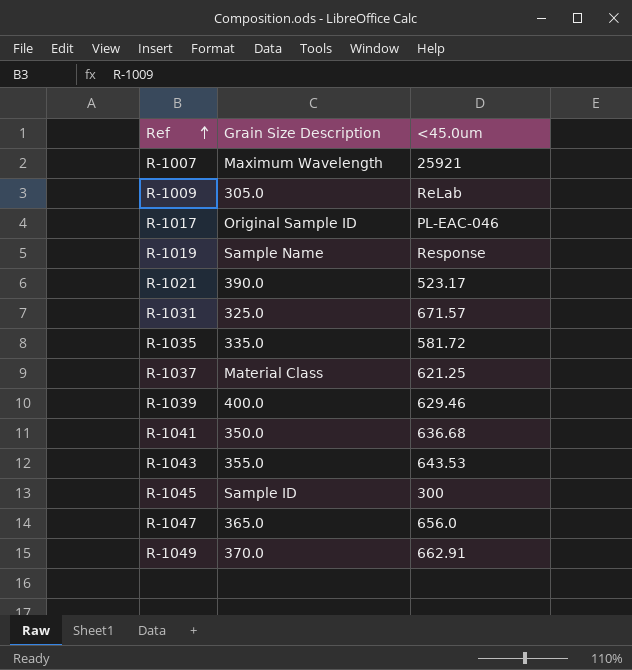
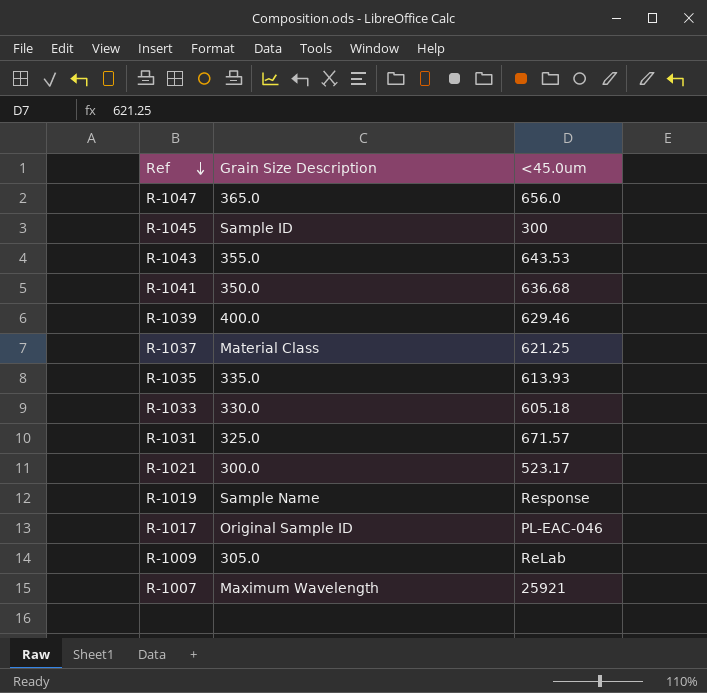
row order: Ref ascending -> Ref descending
row R-1049: 370.0 | 662.91 -> none
R-1035 | <45.0um: 581.72 -> 613.93
row R-1033: none -> 330.0 | 605.18
R-1021 | Grain Size Description: 390.0 -> 300.0

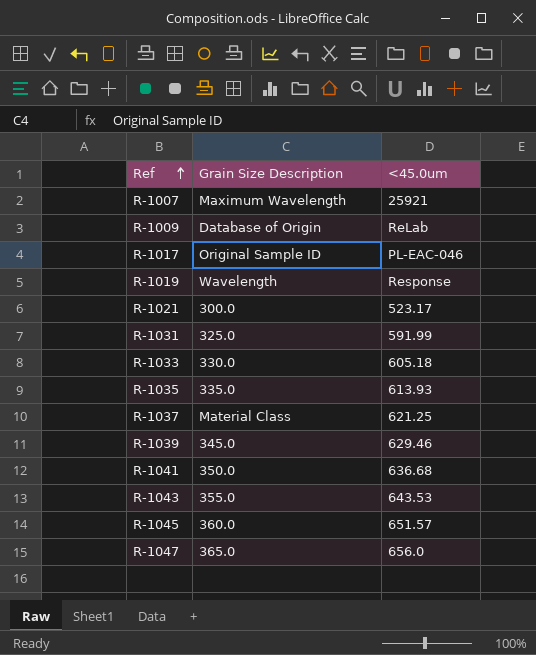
row order: Ref descending -> Ref ascending
R-1009 | Grain Size Description: 305.0 -> Database of Origin
R-1019 | Grain Size Description: Sample Name -> Wavelength
R-1031 | <45.0um: 671.57 -> 591.99
R-1039 | Grain Size Description: 400.0 -> 345.0
R-1045 | Grain Size Description: Sample ID -> 360.0
R-1045 | <45.0um: 300 -> 651.57

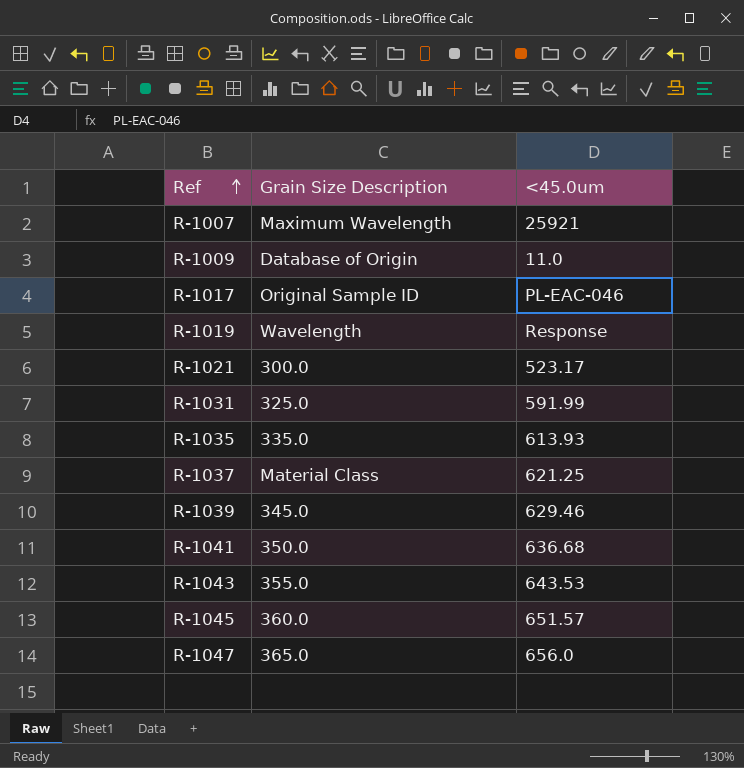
row R-1033: 330.0 | 605.18 -> none
R-1009 | <45.0um: ReLab -> 11.0

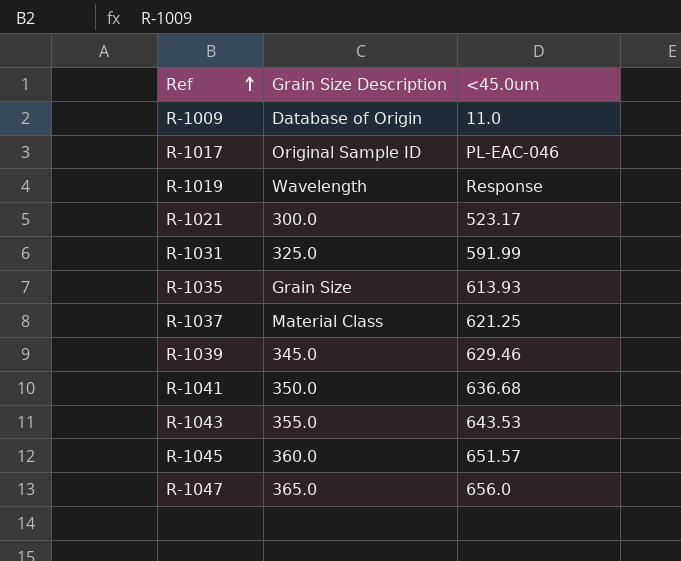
row R-1007: Maximum Wavelength | 25921 -> none
R-1035 | Grain Size Description: 335.0 -> Grain Size

